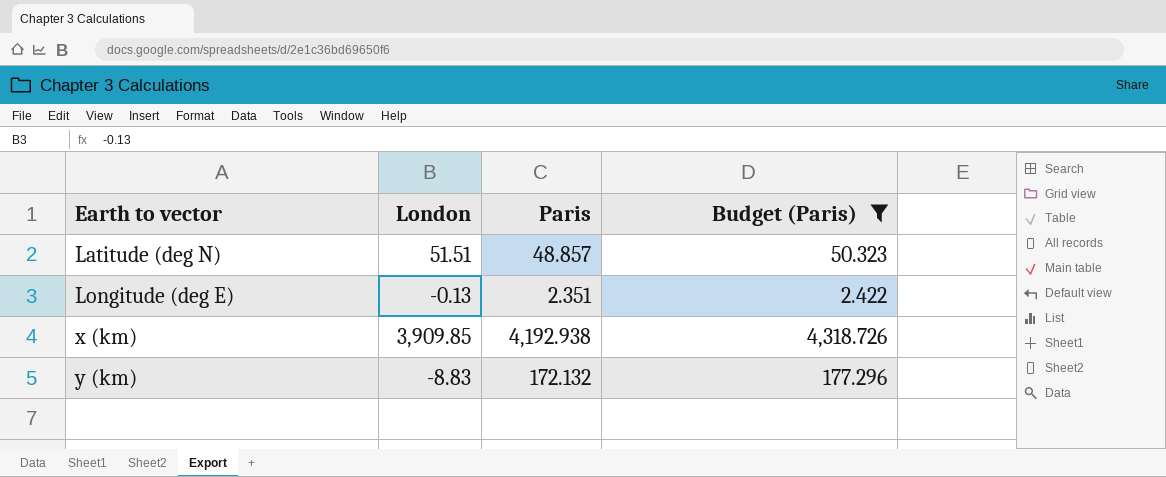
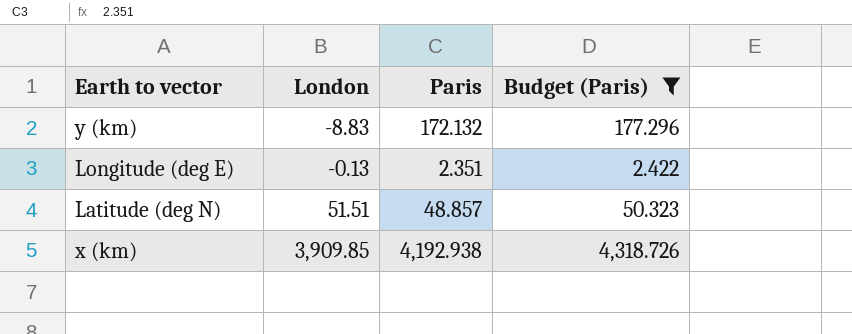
row order: Earth to vector ascending -> London ascending

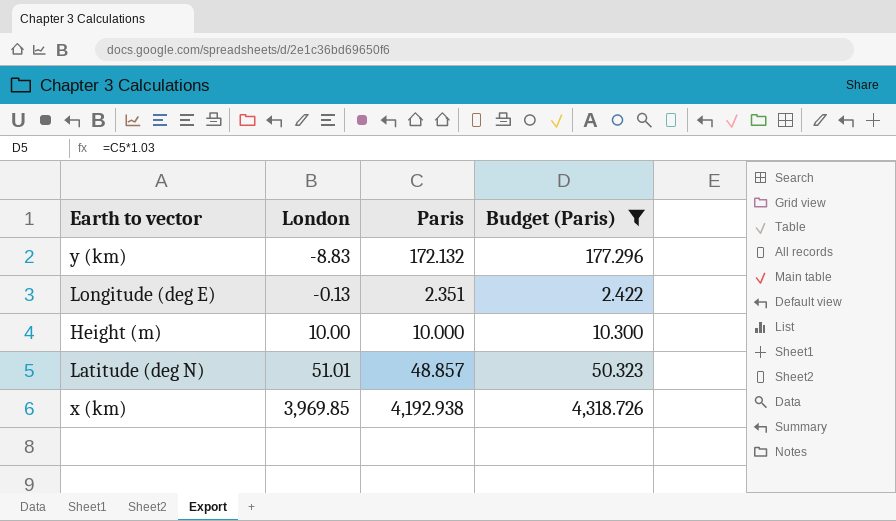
row Height (m): none -> 10.00 | 10.000 | 10.300
Latitude (deg N) | London: 51.51 -> 51.01
x (km) | London: 3,909.85 -> 3,969.85

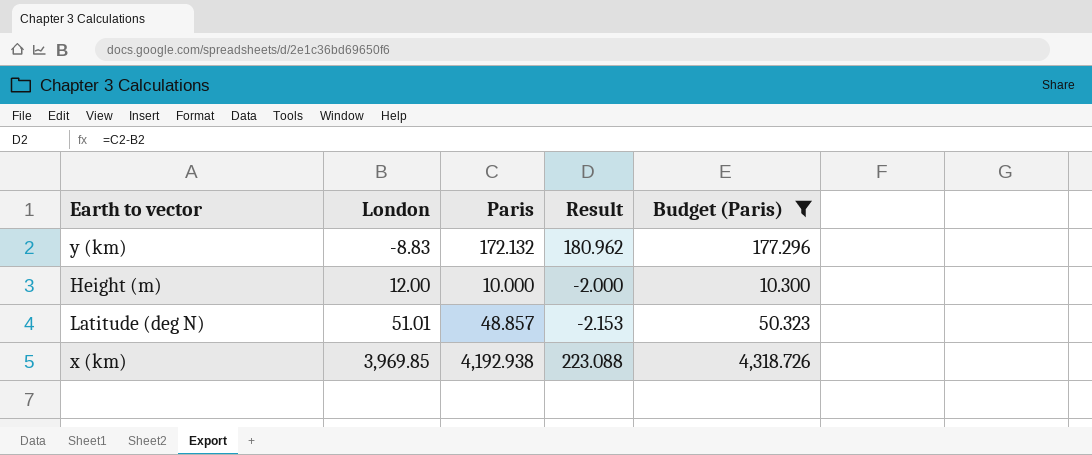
column Result | formula: none -> [Paris] - [London]
row Longitude (deg E): -0.13 | 2.351 | 2.422 -> none
Height (m) | London: 10.00 -> 12.00

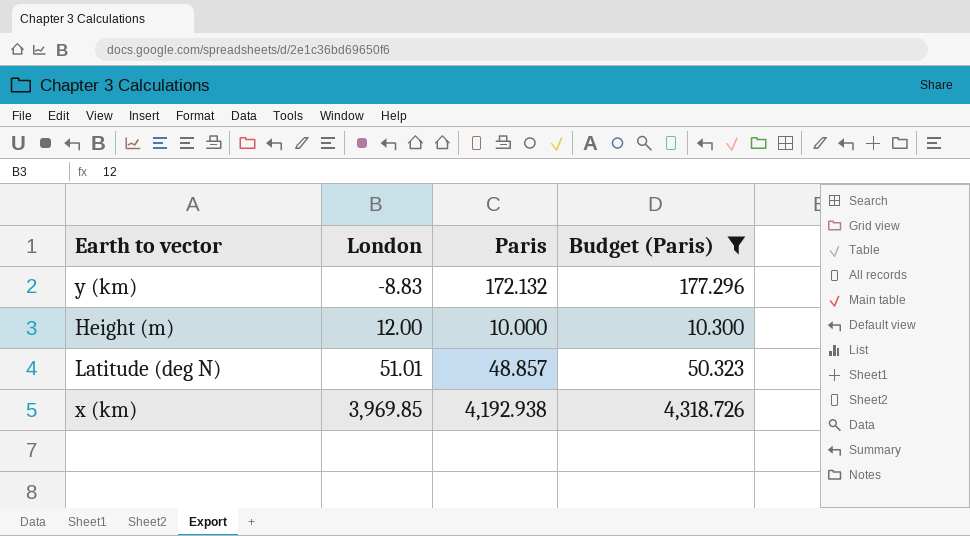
column Result | formula: [Paris] - [London] -> none

